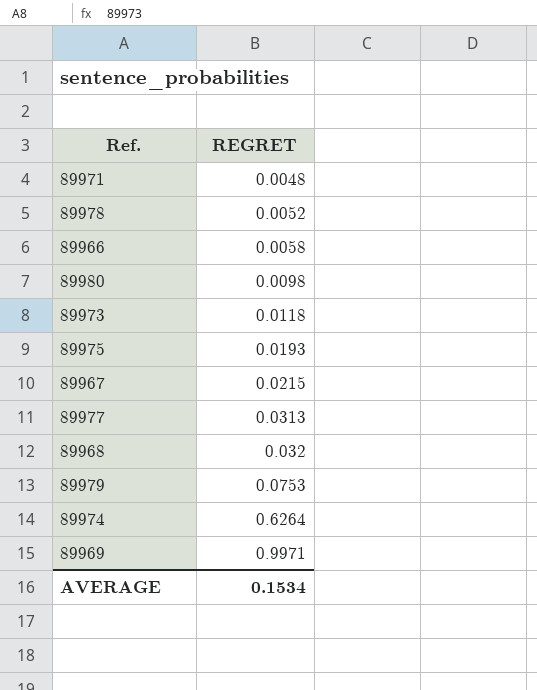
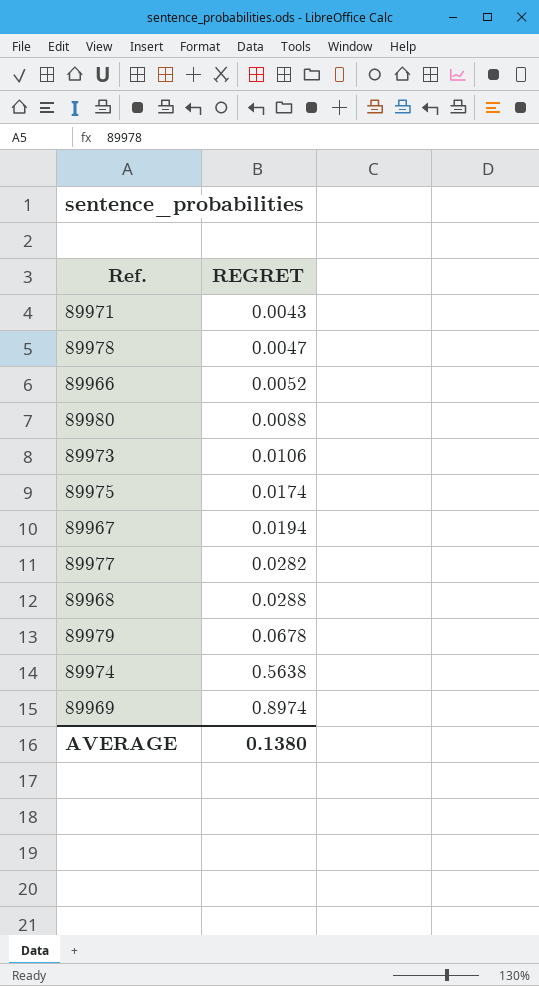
89971 | REGRET: 0.0048 -> 0.0043
89978 | REGRET: 0.0052 -> 0.0047
89966 | REGRET: 0.0058 -> 0.0052
89980 | REGRET: 0.0098 -> 0.0088
89973 | REGRET: 0.0118 -> 0.0106
89975 | REGRET: 0.0193 -> 0.0174
89967 | REGRET: 0.0215 -> 0.0194
89977 | REGRET: 0.0313 -> 0.0282
89968 | REGRET: 0.032 -> 0.0288
89979 | REGRET: 0.0753 -> 0.0678
89974 | REGRET: 0.6264 -> 0.5638
89969 | REGRET: 0.9971 -> 0.8974
AVERAGE | REGRET: 0.1534 -> 0.1380

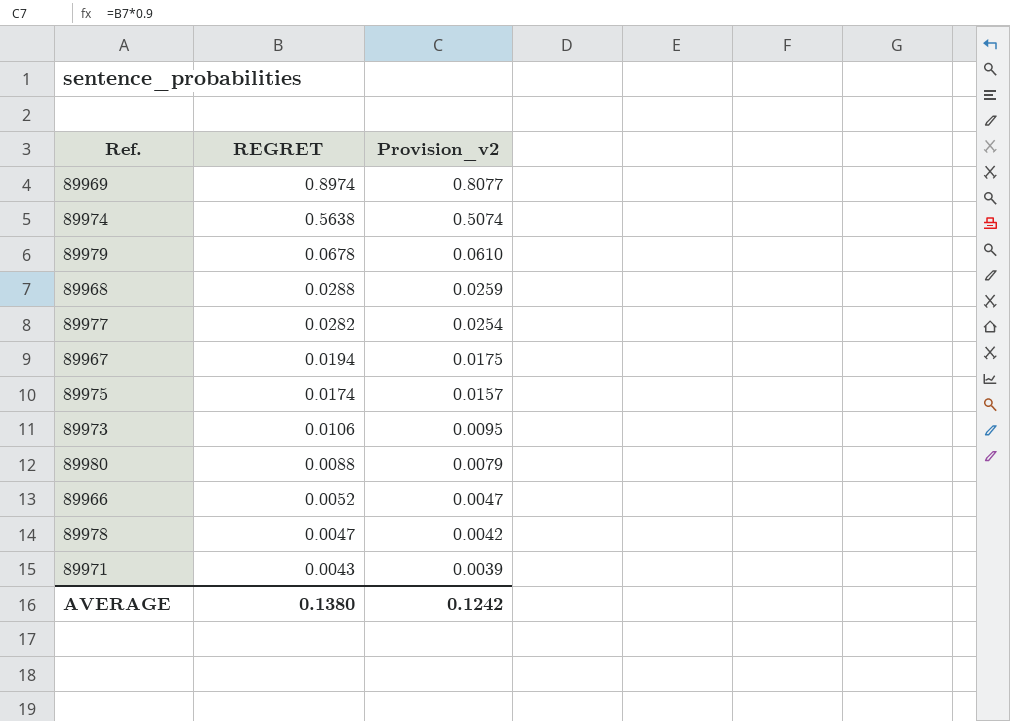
row order: REGRET ascending -> REGRET descending
column Provision_v2 | formula: none -> [REGRET] * 0.9

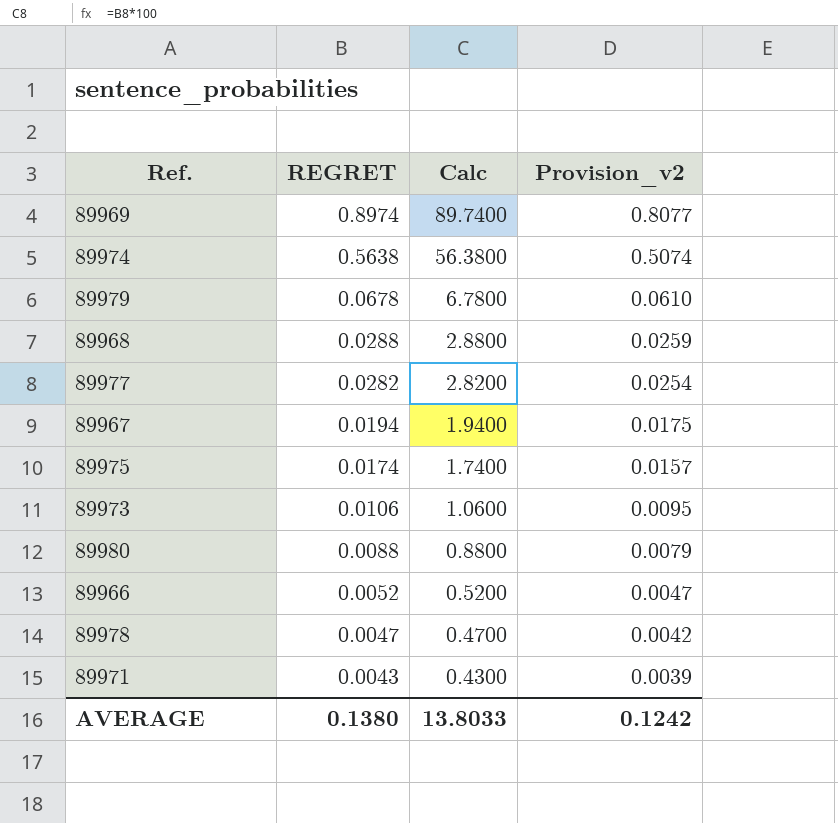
column Calc | formula: none -> [REGRET] * 100

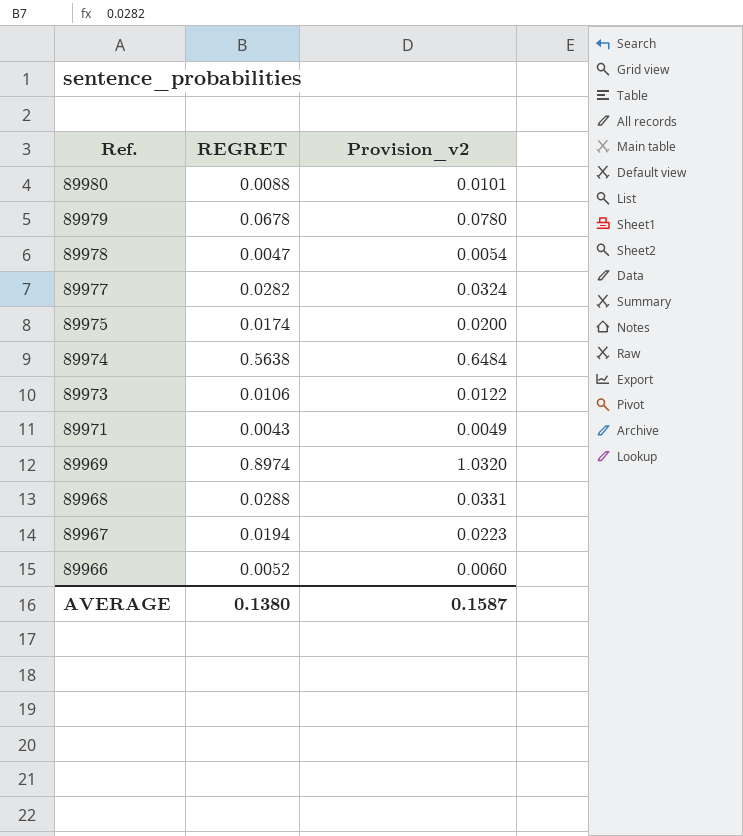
row order: REGRET descending -> Ref. descending
column Calc | formula: [REGRET] * 100 -> none
column Provision_v2 | formula: [REGRET] * 0.9 -> [REGRET] * 1.15
AVERAGE | Provision_v2: 0.1242 -> 0.1587

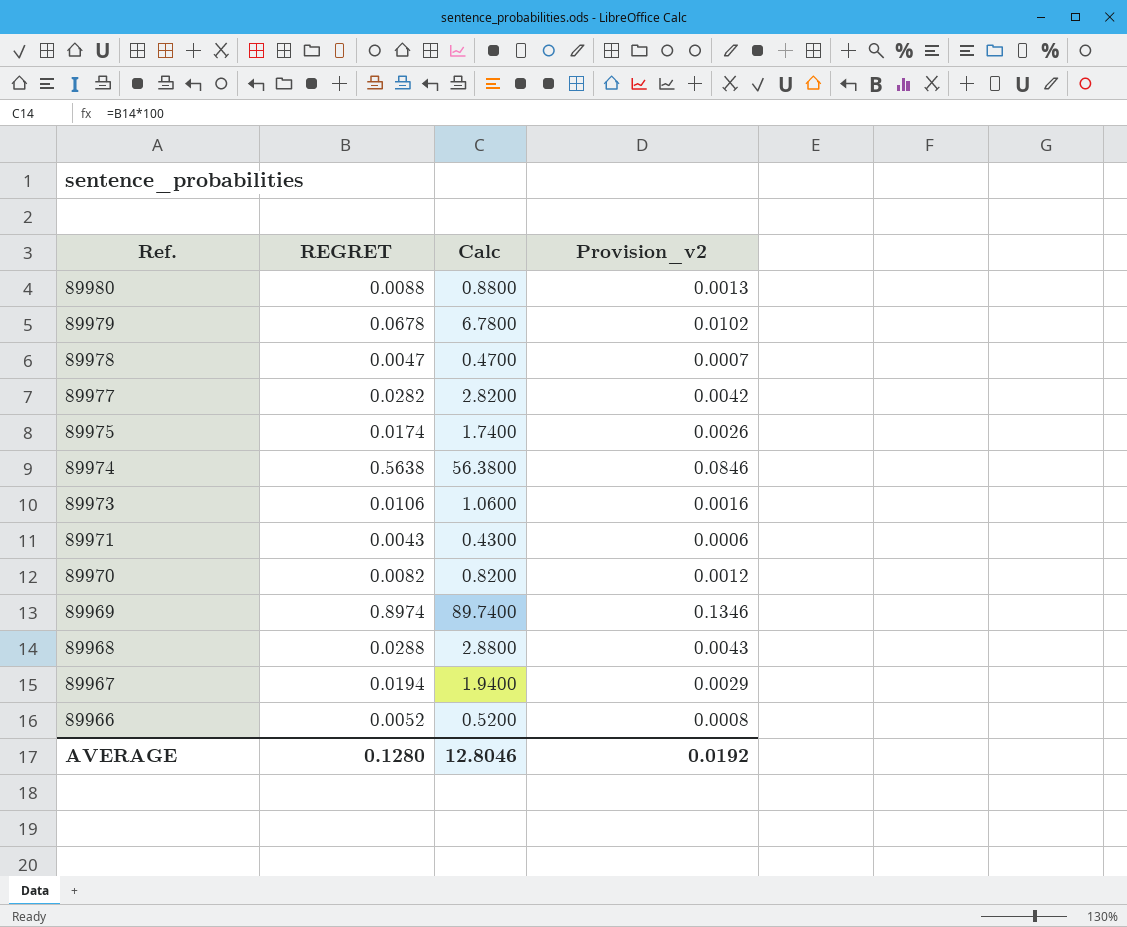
column Calc | formula: none -> [REGRET] * 100
column Provision_v2 | formula: [REGRET] * 1.15 -> [REGRET] * 0.15
row 89970: none -> 0.0082 | 0.8200 | 0.0012
AVERAGE | REGRET: 0.1380 -> 0.1280
AVERAGE | Provision_v2: 0.1587 -> 0.0192

